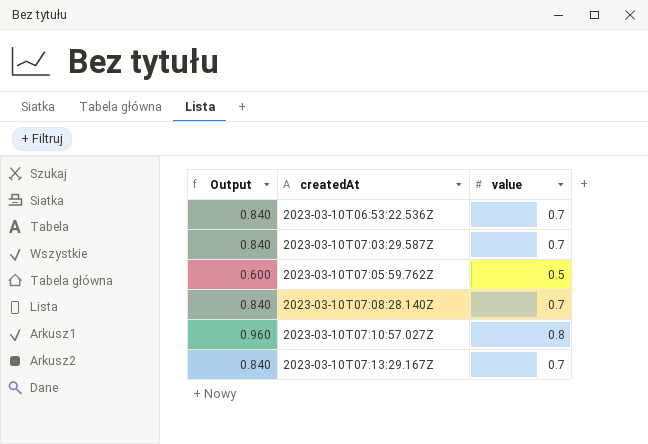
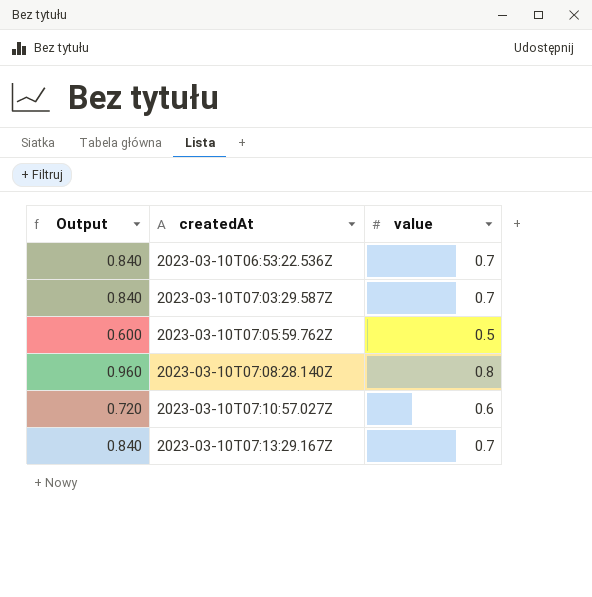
2023-03-10T07:08:28.140Z | Output: 0.840 -> 0.960
2023-03-10T07:08:28.140Z | value: 0.7 -> 0.8
2023-03-10T07:10:57.027Z | Output: 0.960 -> 0.720
2023-03-10T07:10:57.027Z | value: 0.8 -> 0.6

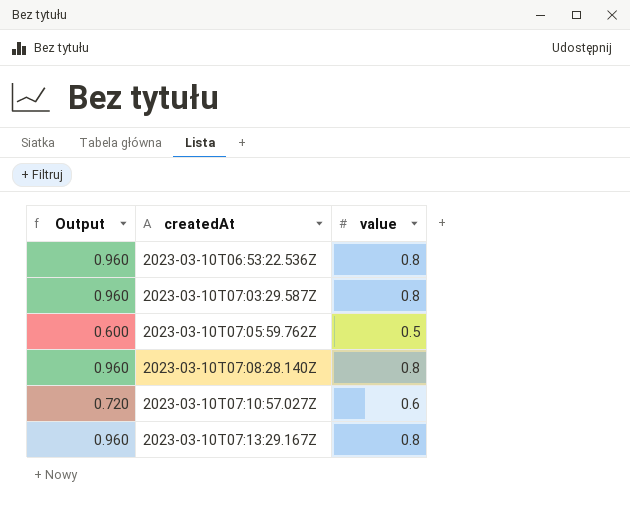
2023-03-10T06:53:22.536Z | Output: 0.840 -> 0.960
2023-03-10T06:53:22.536Z | value: 0.7 -> 0.8
2023-03-10T07:03:29.587Z | Output: 0.840 -> 0.960
2023-03-10T07:03:29.587Z | value: 0.7 -> 0.8
2023-03-10T07:13:29.167Z | Output: 0.840 -> 0.960
2023-03-10T07:13:29.167Z | value: 0.7 -> 0.8

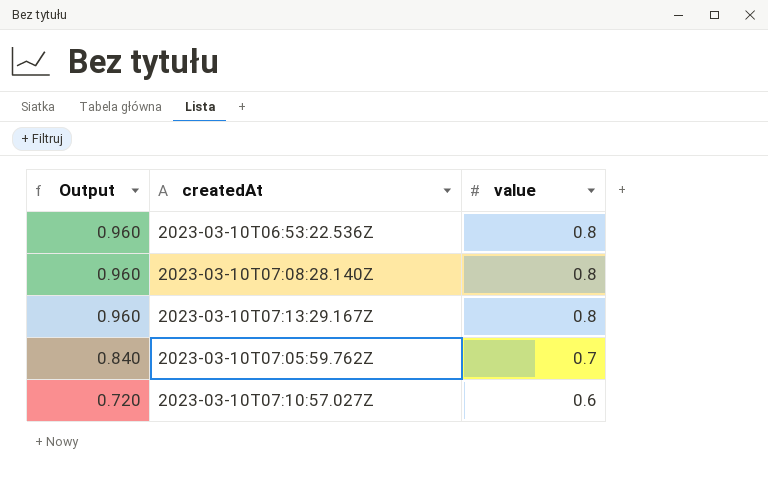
row order: createdAt ascending -> Output descending
row 2023-03-10T07:03:29.587Z: 0.960 | 0.8 -> none
2023-03-10T07:05:59.762Z | Output: 0.600 -> 0.840
2023-03-10T07:05:59.762Z | value: 0.5 -> 0.7

